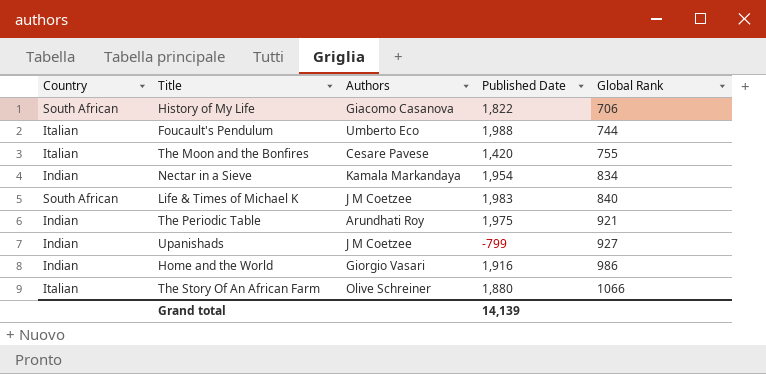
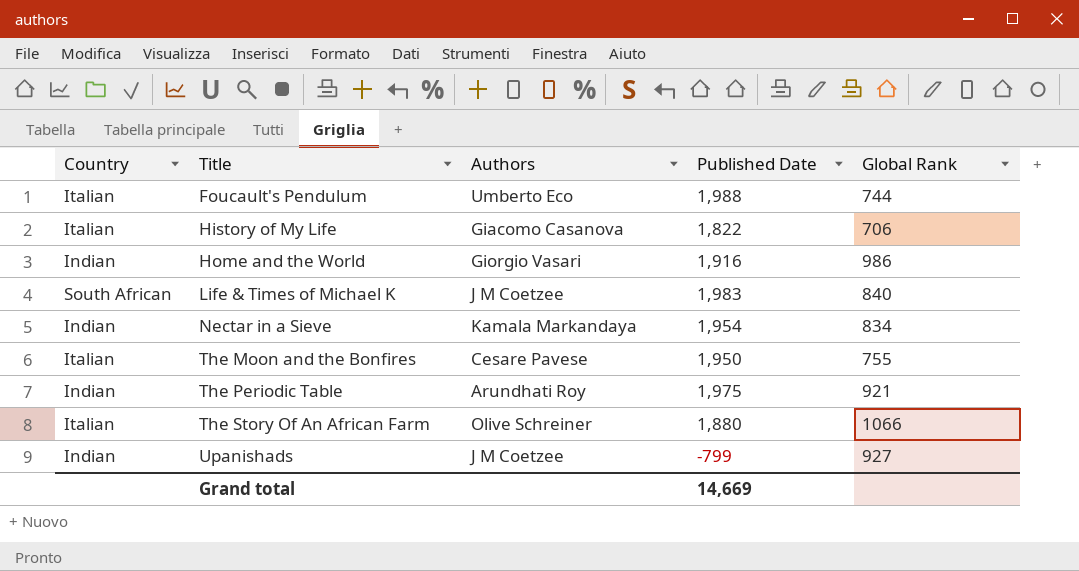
row order: Global Rank ascending -> Title ascending
History of My Life | Country: South African -> Italian
The Moon and the Bonfires | Published Date: 1,420 -> 1,950
Grand total | Published Date: 14,139 -> 14,669

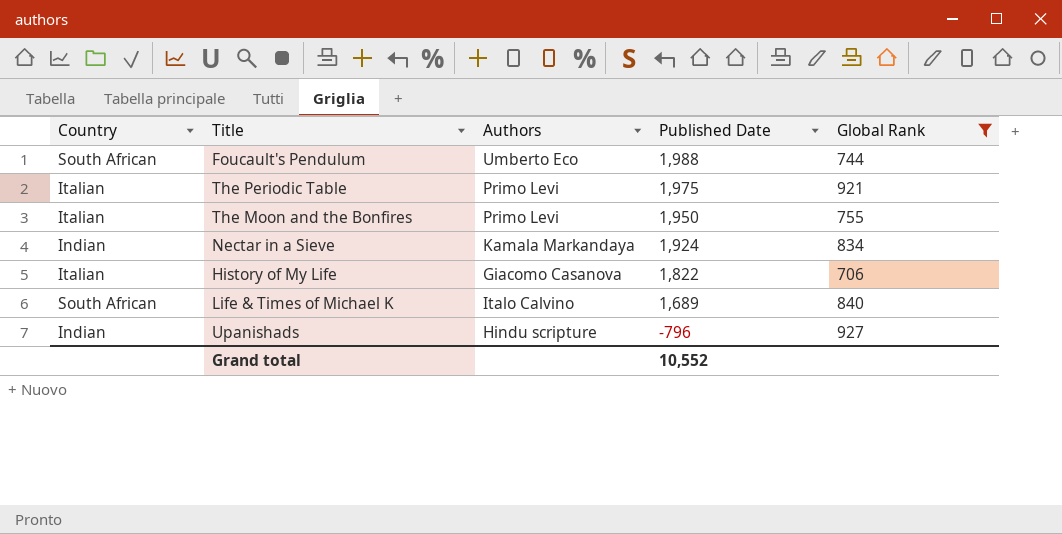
filter: none -> Global Rank <= 927
row order: Title ascending -> Published Date descending
Foucault's Pendulum | Country: Italian -> South African
The Periodic Table | Country: Indian -> Italian
The Periodic Table | Authors: Arundhati Roy -> Primo Levi
The Moon and the Bonfires | Authors: Cesare Pavese -> Primo Levi
Nectar in a Sieve | Published Date: 1,954 -> 1,924
Life & Times of Michael K | Authors: J M Coetzee -> Italo Calvino
Life & Times of Michael K | Published Date: 1,983 -> 1,689
Upanishads | Authors: J M Coetzee -> Hindu scripture
Upanishads | Published Date: -799 -> -796
Grand total | Published Date: 14,669 -> 10,552

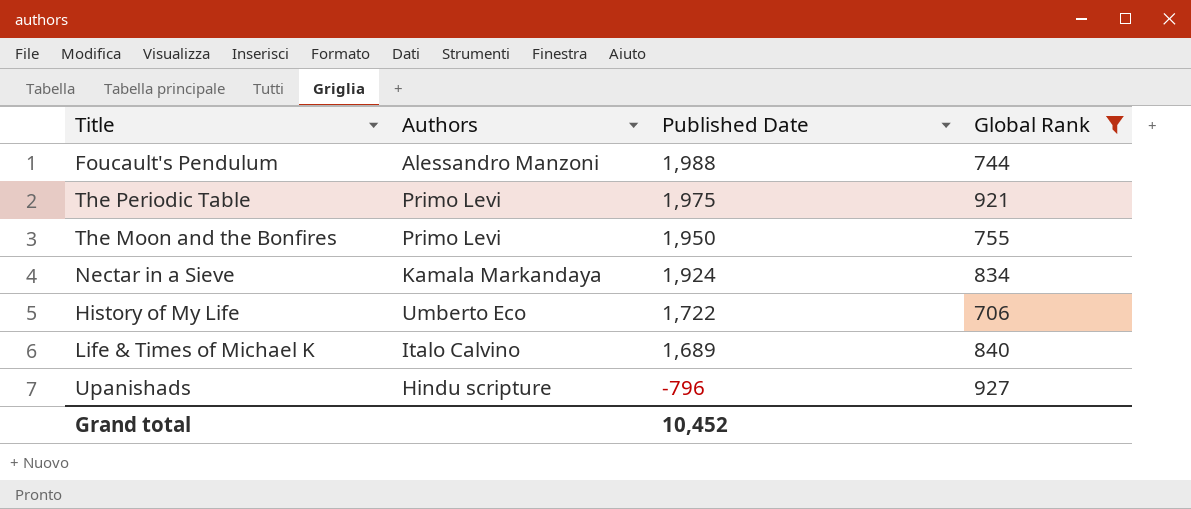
column Country | position: 1 -> none
Foucault's Pendulum | Authors: Umberto Eco -> Alessandro Manzoni
History of My Life | Authors: Giacomo Casanova -> Umberto Eco
History of My Life | Published Date: 1,822 -> 1,722
Grand total | Published Date: 10,552 -> 10,452

